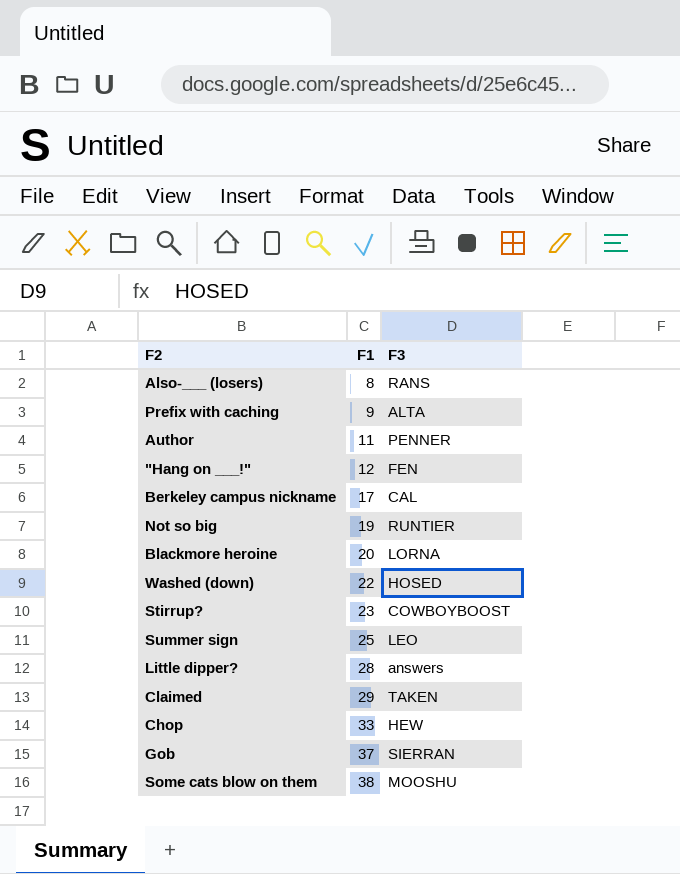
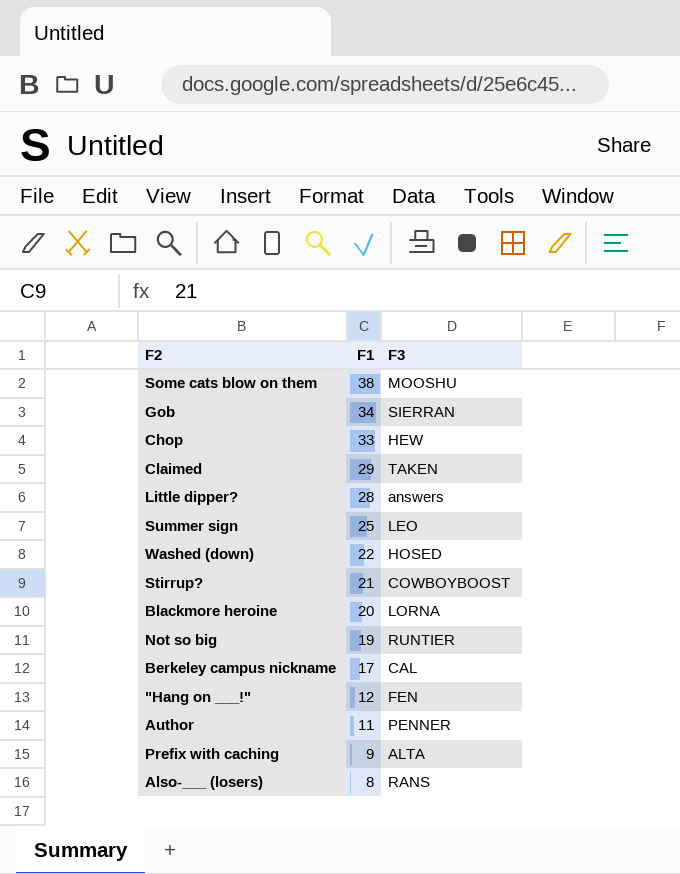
row order: F1 ascending -> F1 descending
Gob | F1: 37 -> 34
Stirrup? | F1: 23 -> 21

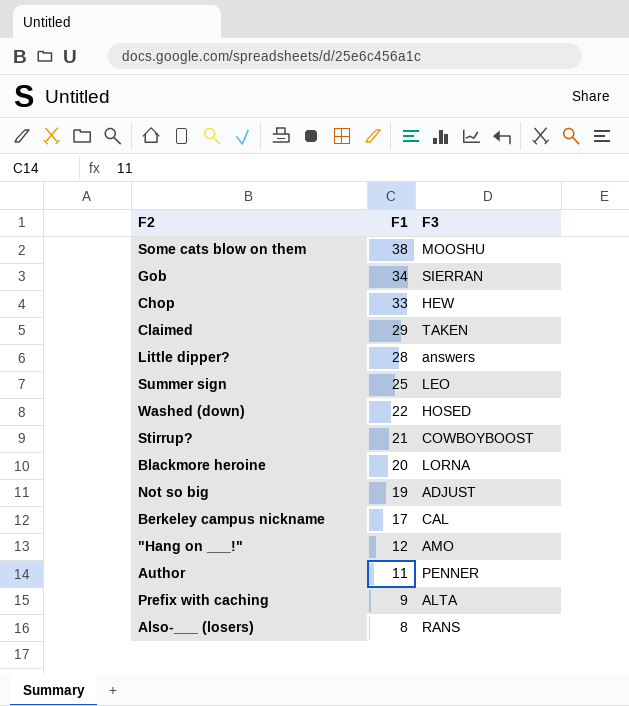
Not so big | F3: RUNTIER -> ADJUST
"Hang on ___!" | F3: FEN -> AMO

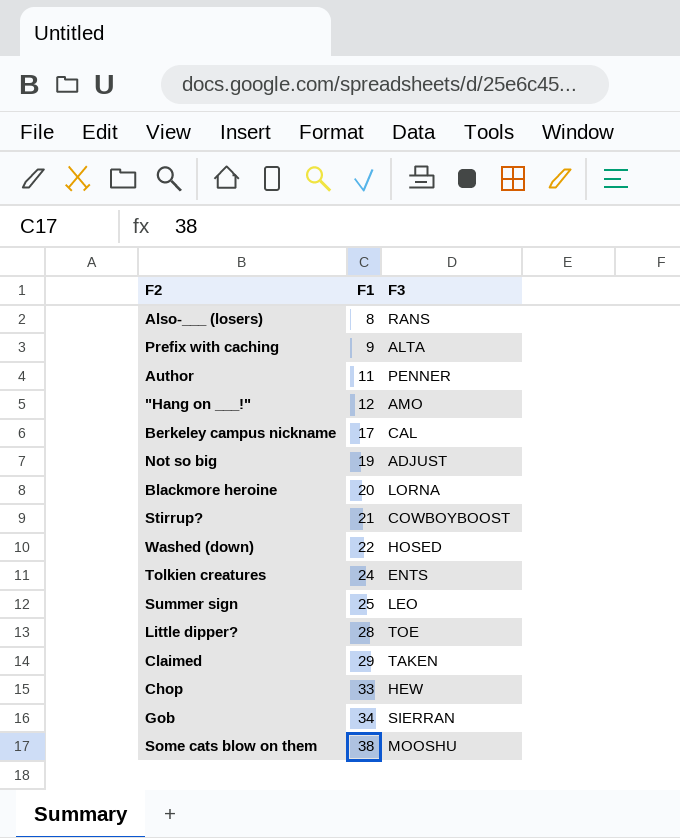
row order: F1 descending -> F1 ascending
row Tolkien creatures: none -> 24 | ENTS
Little dipper? | F3: answers -> TOE

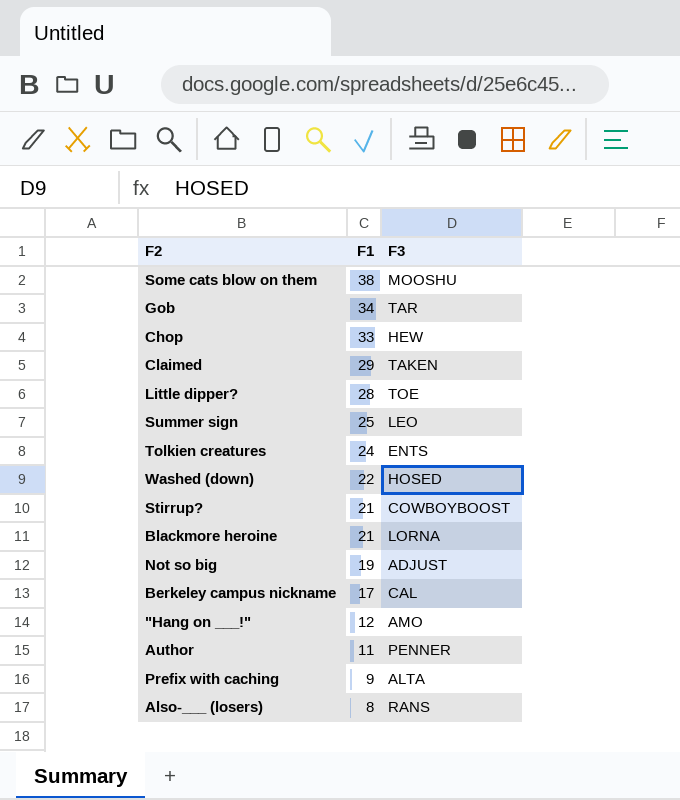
row order: F1 ascending -> F1 descending
Gob | F3: SIERRAN -> TAR
Blackmore heroine | F1: 20 -> 21

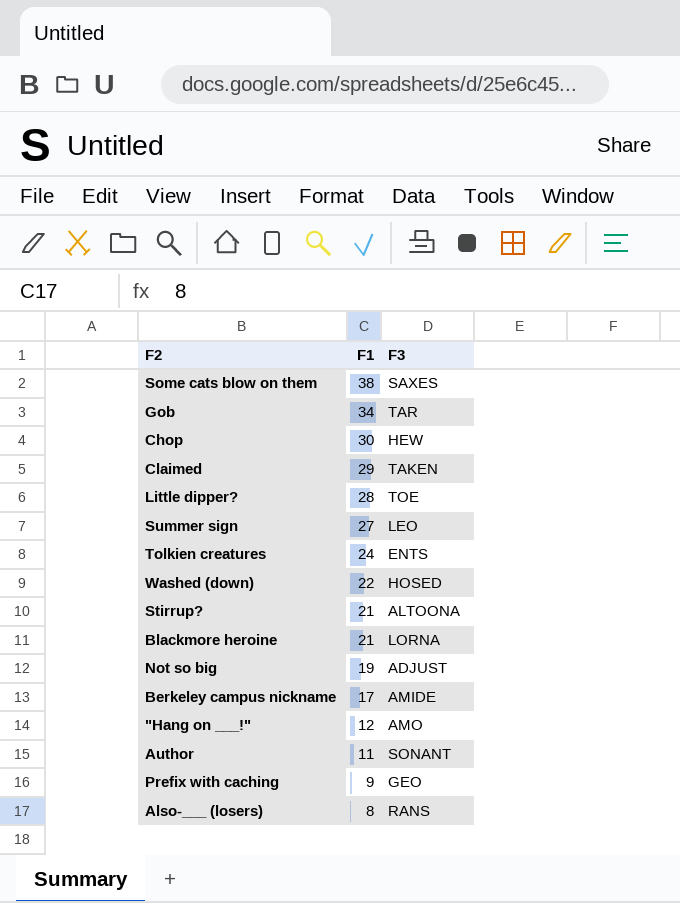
Some cats blow on them | F3: MOOSHU -> SAXES
Chop | F1: 33 -> 30
Summer sign | F1: 25 -> 27
Stirrup? | F3: COWBOYBOOST -> ALTOONA
Berkeley campus nickname | F3: CAL -> AMIDE
Author | F3: PENNER -> SONANT
Prefix with caching | F3: ALTA -> GEO

